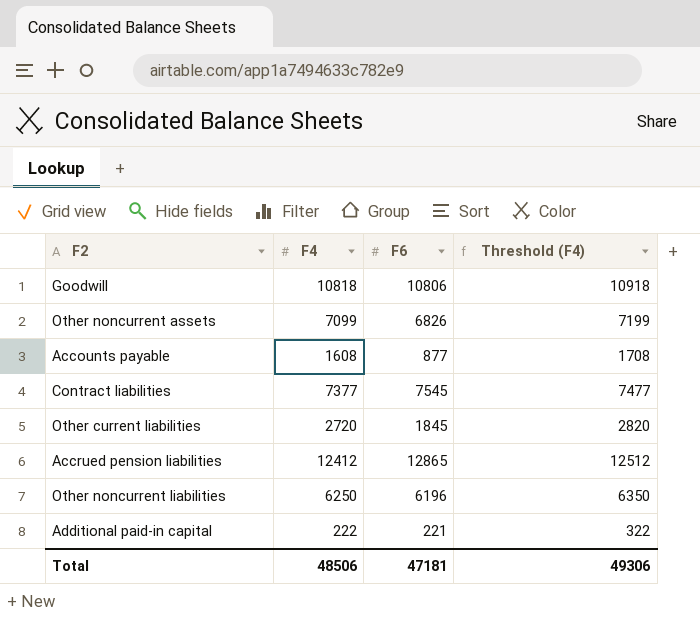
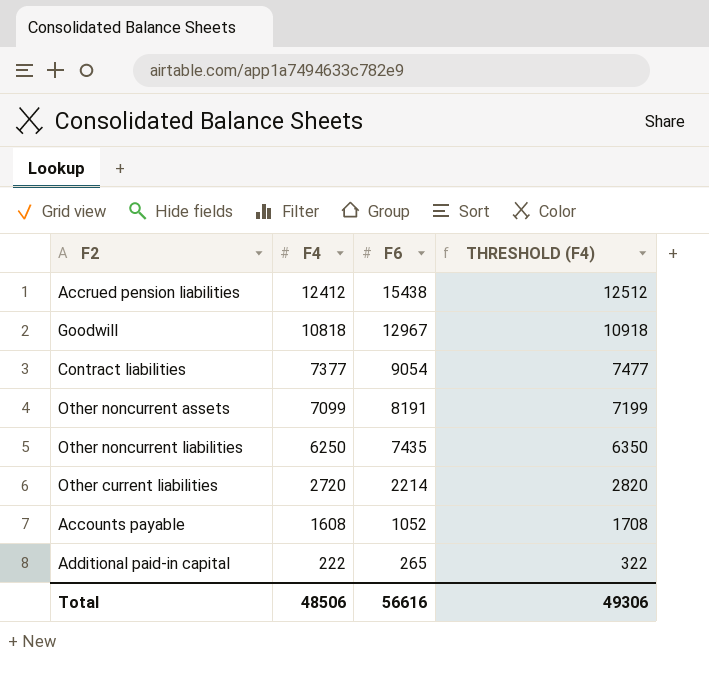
row order: none -> F4 descending
column name: Threshold (F4) -> THRESHOLD (F4)
Accrued pension liabilities | F6: 12865 -> 15438
Goodwill | F6: 10806 -> 12967
Contract liabilities | F6: 7545 -> 9054
Other noncurrent assets | F6: 6826 -> 8191
Other noncurrent liabilities | F6: 6196 -> 7435
Other current liabilities | F6: 1845 -> 2214
Accounts payable | F6: 877 -> 1052
Additional paid-in capital | F6: 221 -> 265
Total | F6: 47181 -> 56616

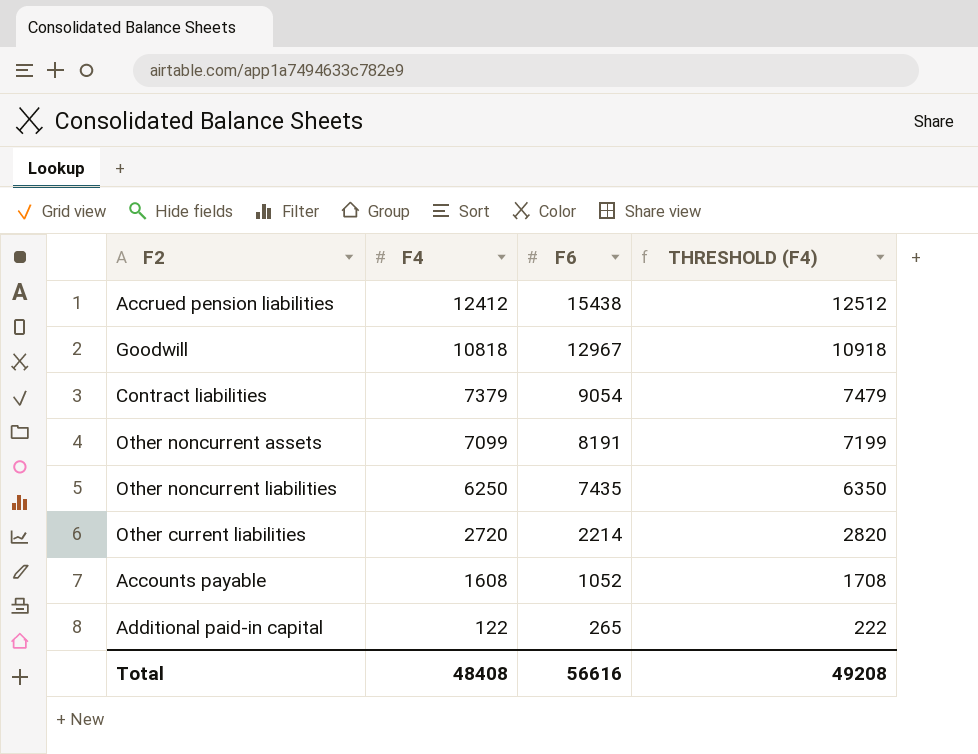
Contract liabilities | F4: 7377 -> 7379
Contract liabilities | THRESHOLD (F4): 7477 -> 7479
Additional paid-in capital | F4: 222 -> 122
Additional paid-in capital | THRESHOLD (F4): 322 -> 222
Total | F4: 48506 -> 48408
Total | THRESHOLD (F4): 49306 -> 49208

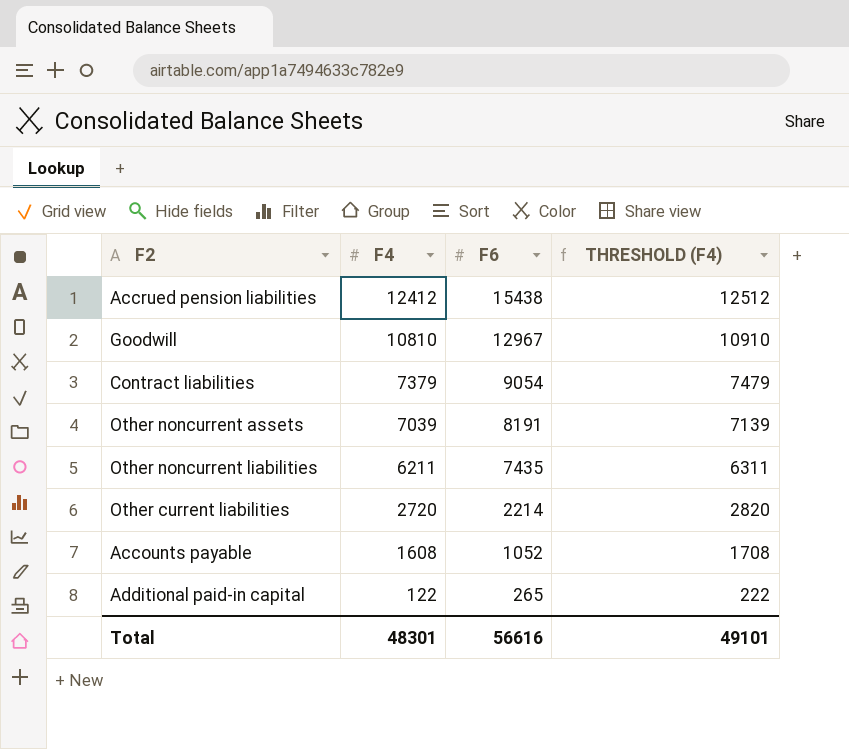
Goodwill | F4: 10818 -> 10810
Goodwill | THRESHOLD (F4): 10918 -> 10910
Other noncurrent assets | F4: 7099 -> 7039
Other noncurrent assets | THRESHOLD (F4): 7199 -> 7139
Other noncurrent liabilities | F4: 6250 -> 6211
Other noncurrent liabilities | THRESHOLD (F4): 6350 -> 6311
Total | F4: 48408 -> 48301
Total | THRESHOLD (F4): 49208 -> 49101

